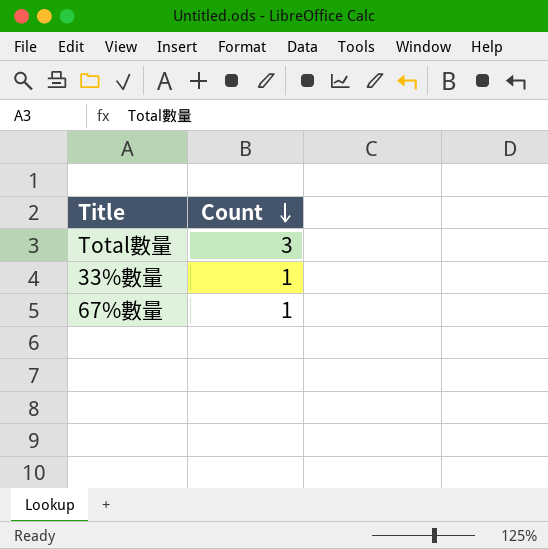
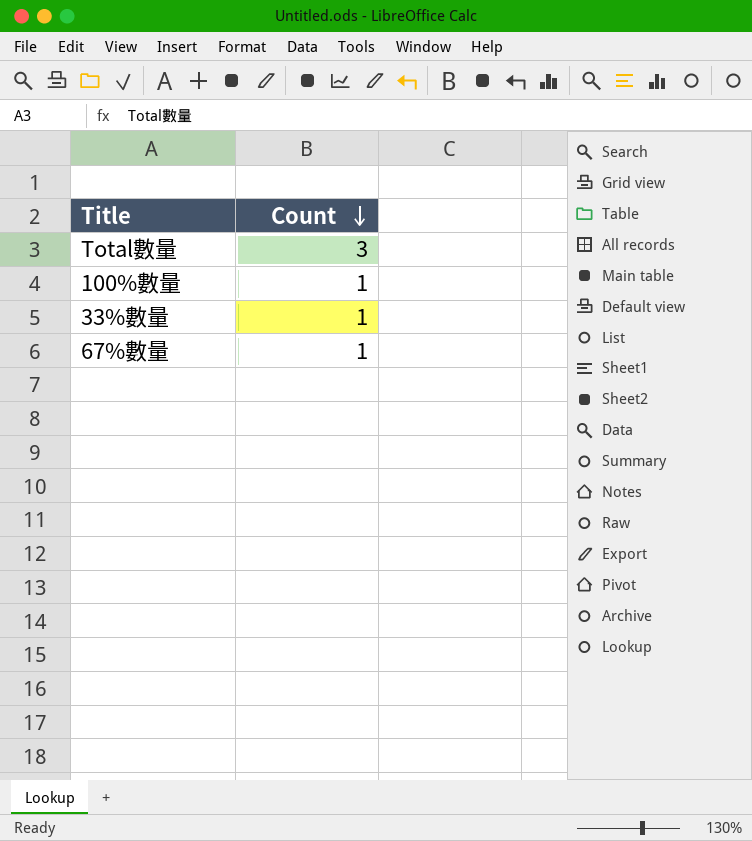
row 100%數量: none -> 1

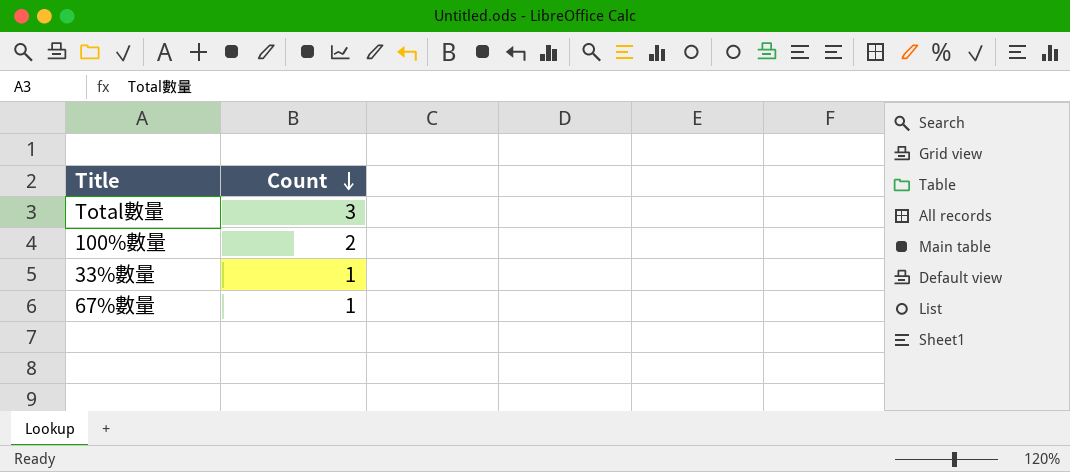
100%數量 | Count: 1 -> 2

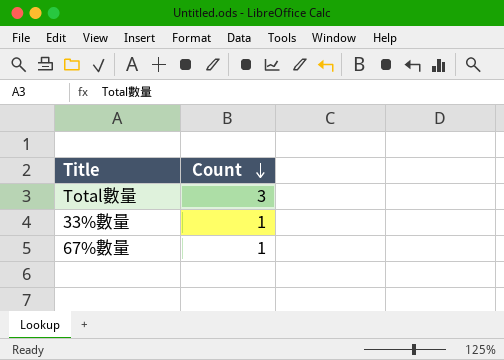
row 100%數量: 2 -> none

